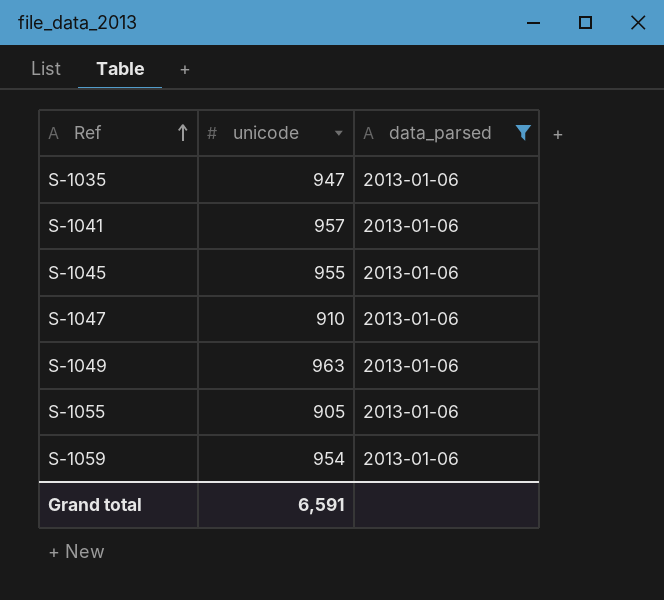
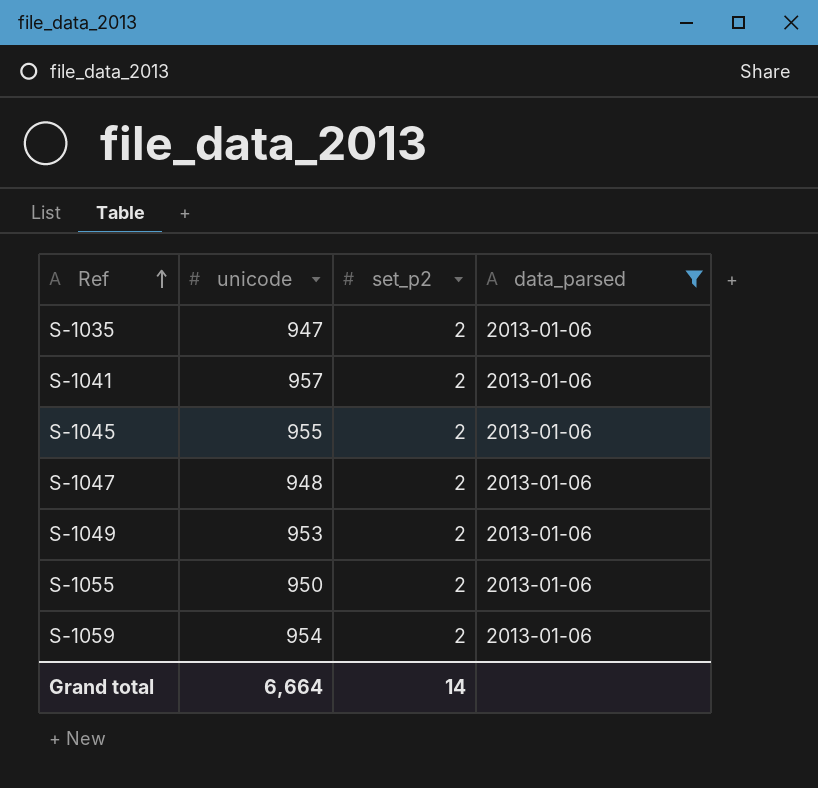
column set_p2 | position: none -> 3
S-1047 | unicode: 910 -> 948
S-1049 | unicode: 963 -> 953
S-1055 | unicode: 905 -> 950
Grand total | unicode: 6,591 -> 6,664

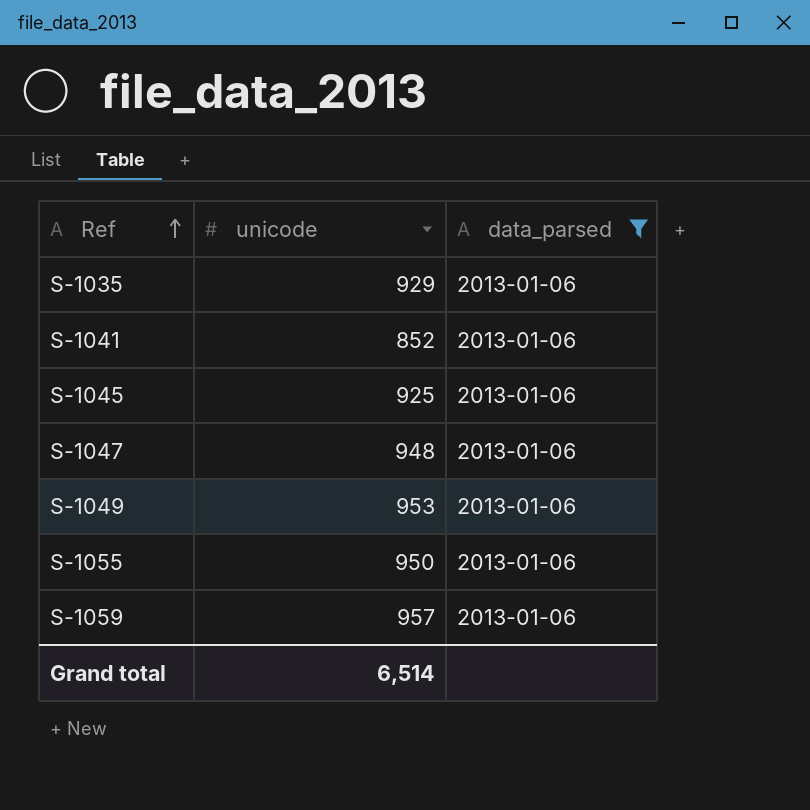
column set_p2 | position: 3 -> none
S-1035 | unicode: 947 -> 929
S-1041 | unicode: 957 -> 852
S-1045 | unicode: 955 -> 925
S-1059 | unicode: 954 -> 957
Grand total | unicode: 6,664 -> 6,514

